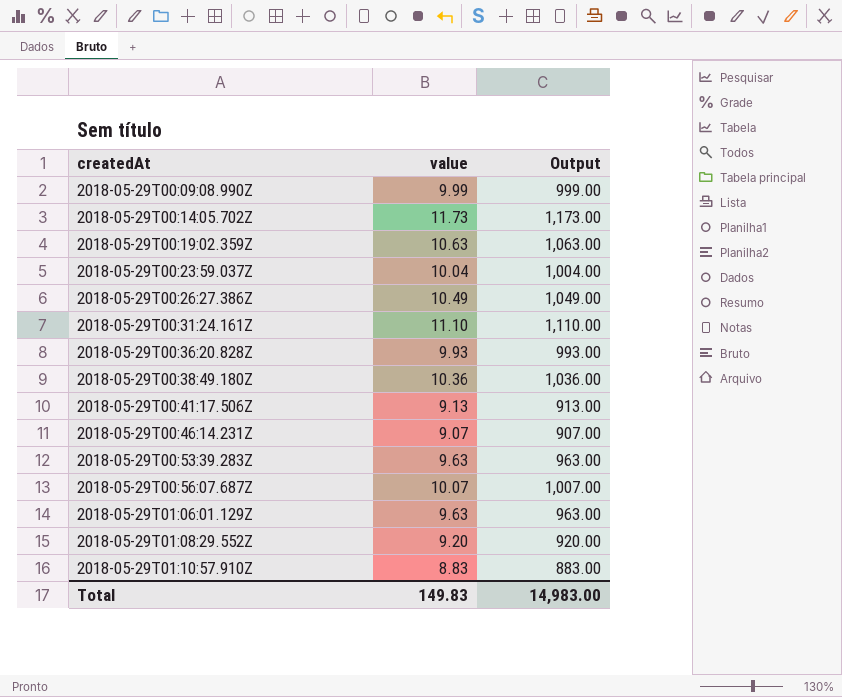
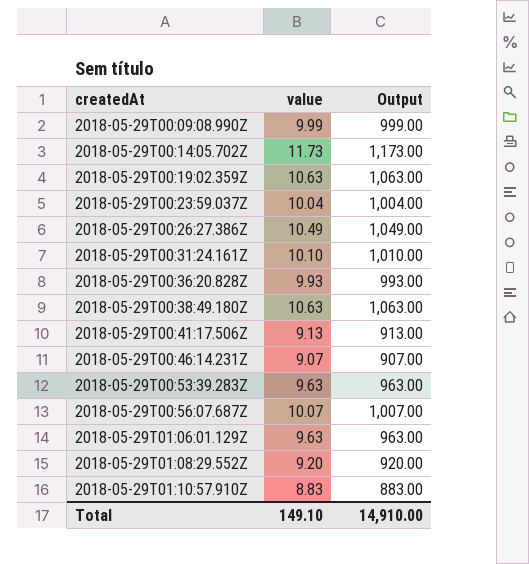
2018-05-29T00:31:24.161Z | value: 11.10 -> 10.10
2018-05-29T00:31:24.161Z | Output: 1,110.00 -> 1,010.00
2018-05-29T00:38:49.180Z | value: 10.36 -> 10.63
2018-05-29T00:38:49.180Z | Output: 1,036.00 -> 1,063.00
Total | value: 149.83 -> 149.10
Total | Output: 14,983.00 -> 14,910.00

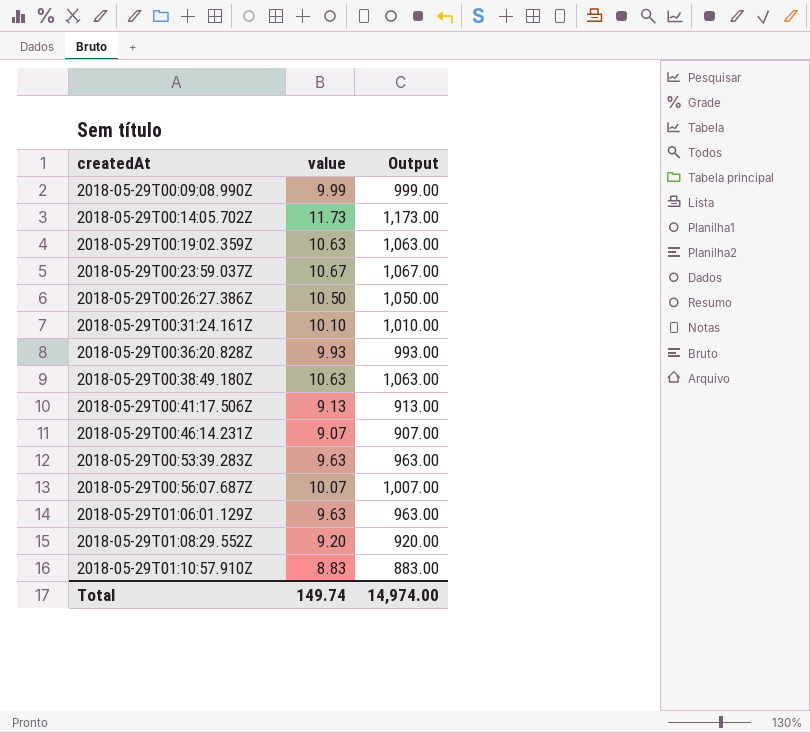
2018-05-29T00:23:59.037Z | value: 10.04 -> 10.67
2018-05-29T00:23:59.037Z | Output: 1,004.00 -> 1,067.00
2018-05-29T00:26:27.386Z | value: 10.49 -> 10.50
2018-05-29T00:26:27.386Z | Output: 1,049.00 -> 1,050.00
Total | value: 149.10 -> 149.74
Total | Output: 14,910.00 -> 14,974.00

